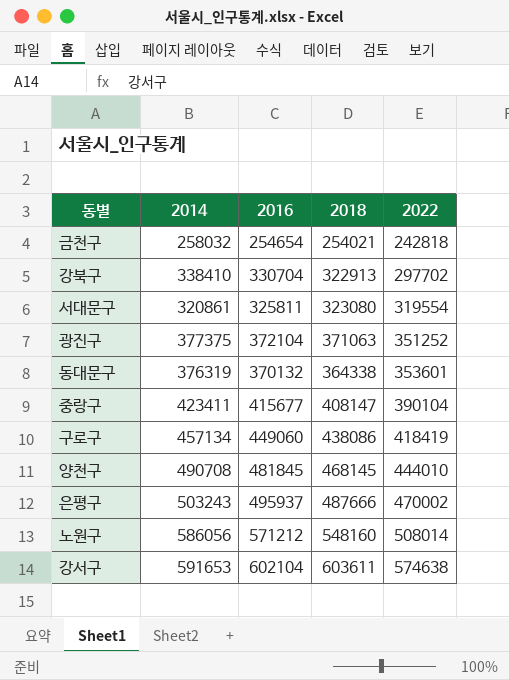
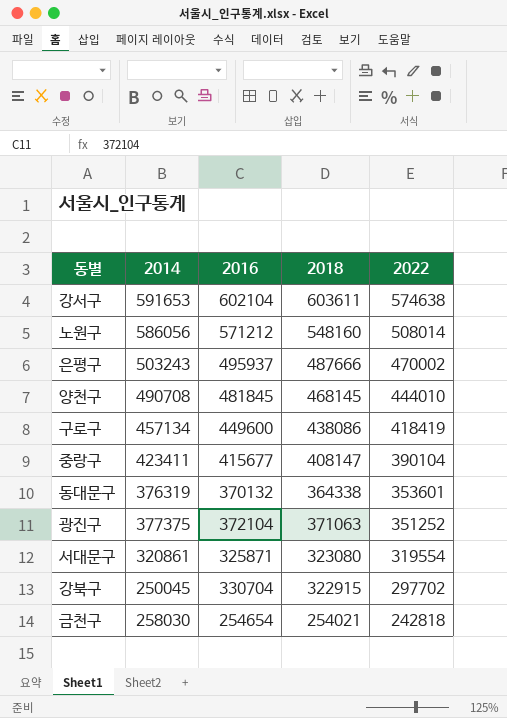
row order: 2022 ascending -> 2022 descending
구로구 | 2016: 449060 -> 449600
서대문구 | 2016: 325811 -> 325871
강북구 | 2014: 338410 -> 250045
강북구 | 2018: 322913 -> 322915
금천구 | 2014: 258032 -> 258030

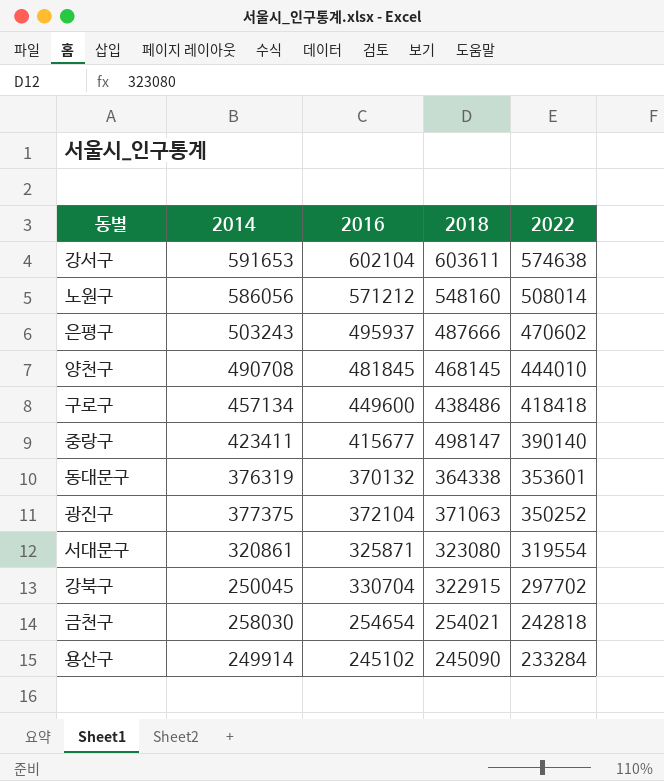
은평구 | 2022: 470002 -> 470602
구로구 | 2018: 438086 -> 438486
구로구 | 2022: 418419 -> 418418
중랑구 | 2018: 408147 -> 498147
중랑구 | 2022: 390104 -> 390140
광진구 | 2022: 351252 -> 350252
row 용산구: none -> 249914 | 245102 | 245090 | 233284

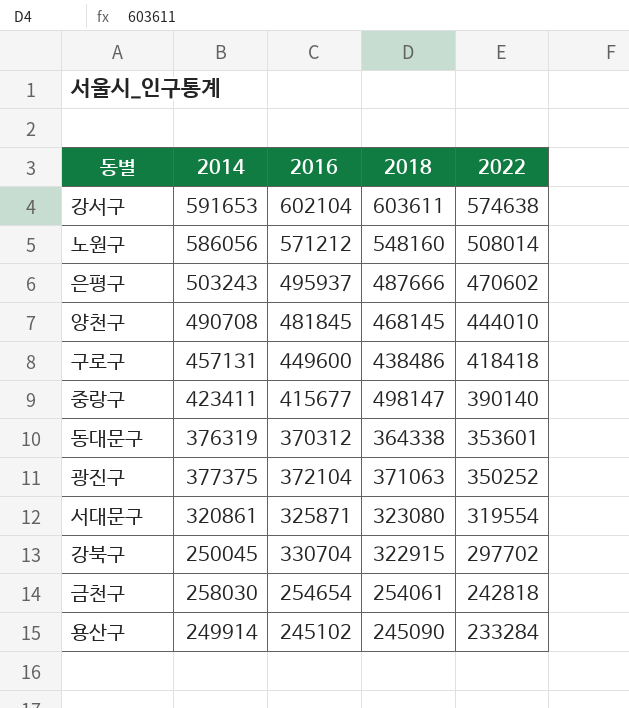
구로구 | 2014: 457134 -> 457131
동대문구 | 2016: 370132 -> 370312
금천구 | 2018: 254021 -> 254061

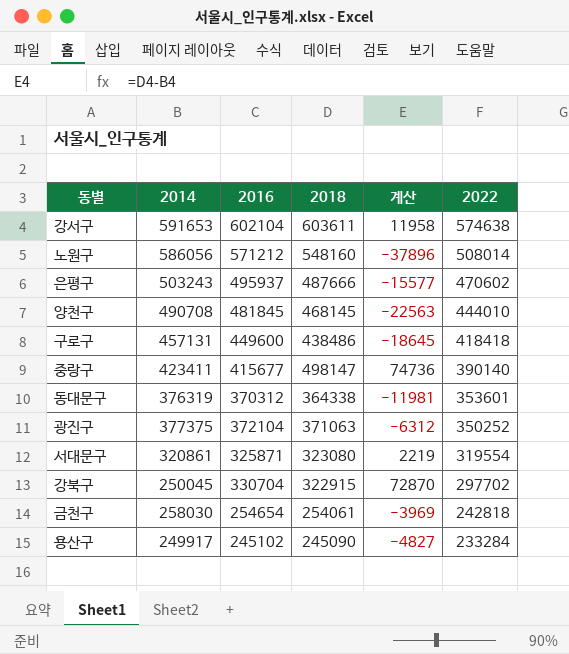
column 계산 | formula: none -> [2018] - [2014]
용산구 | 2014: 249914 -> 249917

